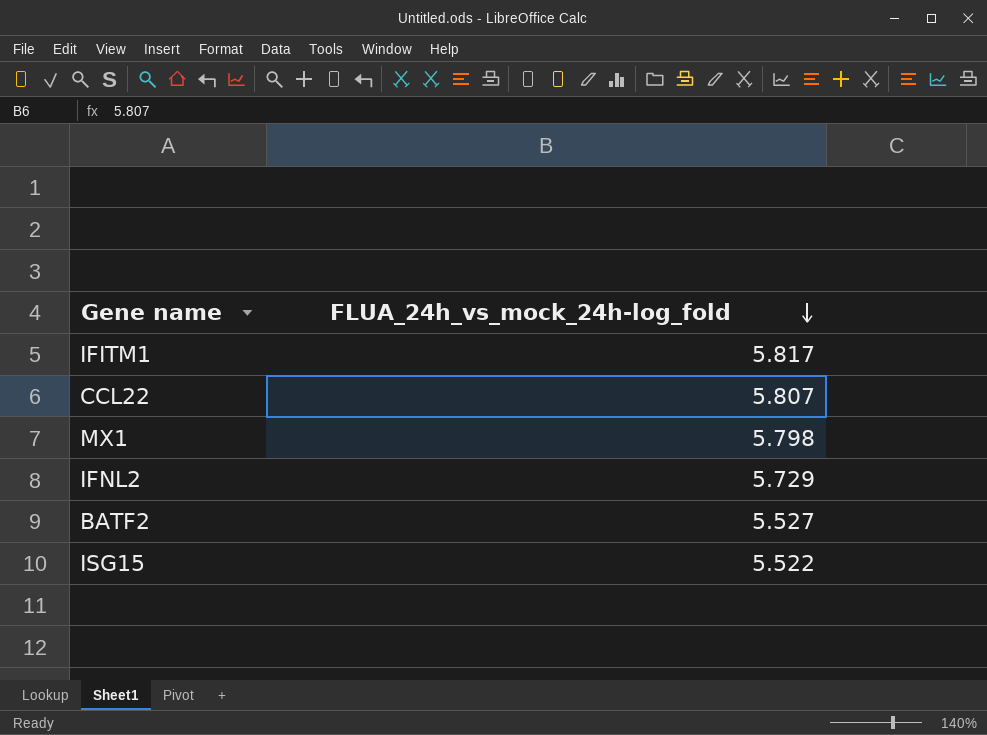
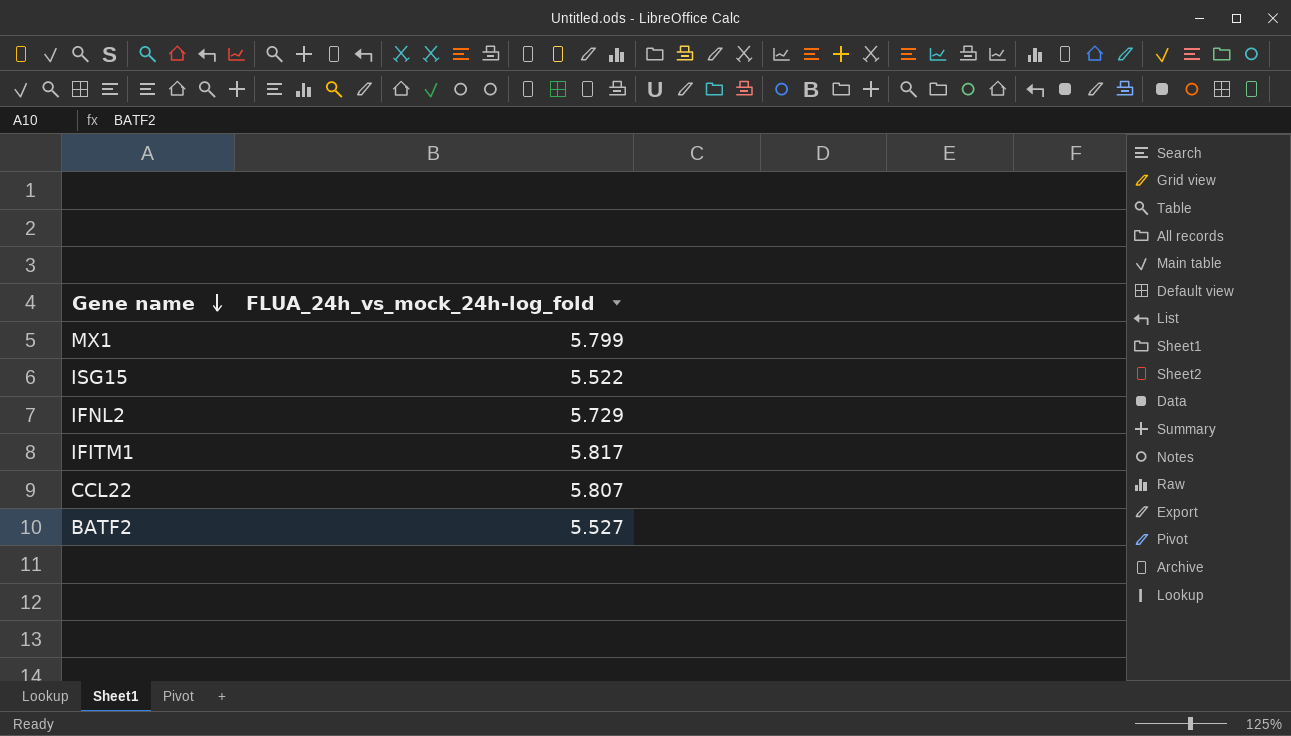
row order: FLUA_24h_vs_mock_24h-log_fold descending -> Gene name descending
MX1 | FLUA_24h_vs_mock_24h-log_fold: 5.798 -> 5.799

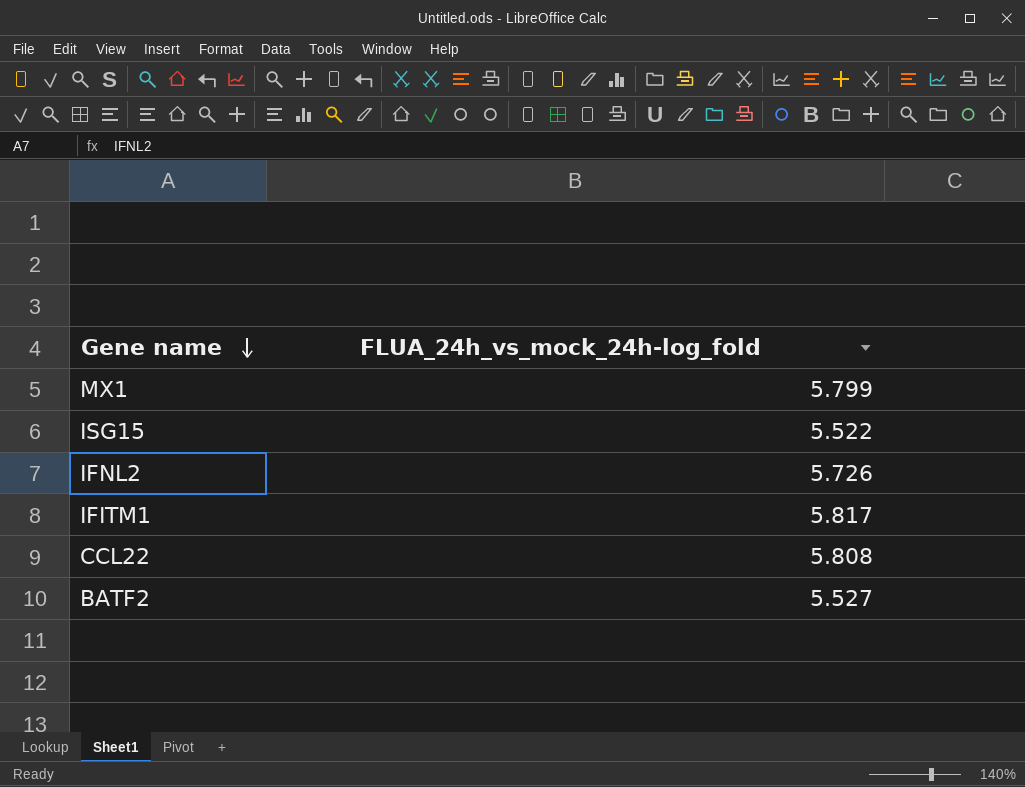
IFNL2 | FLUA_24h_vs_mock_24h-log_fold: 5.729 -> 5.726
CCL22 | FLUA_24h_vs_mock_24h-log_fold: 5.807 -> 5.808

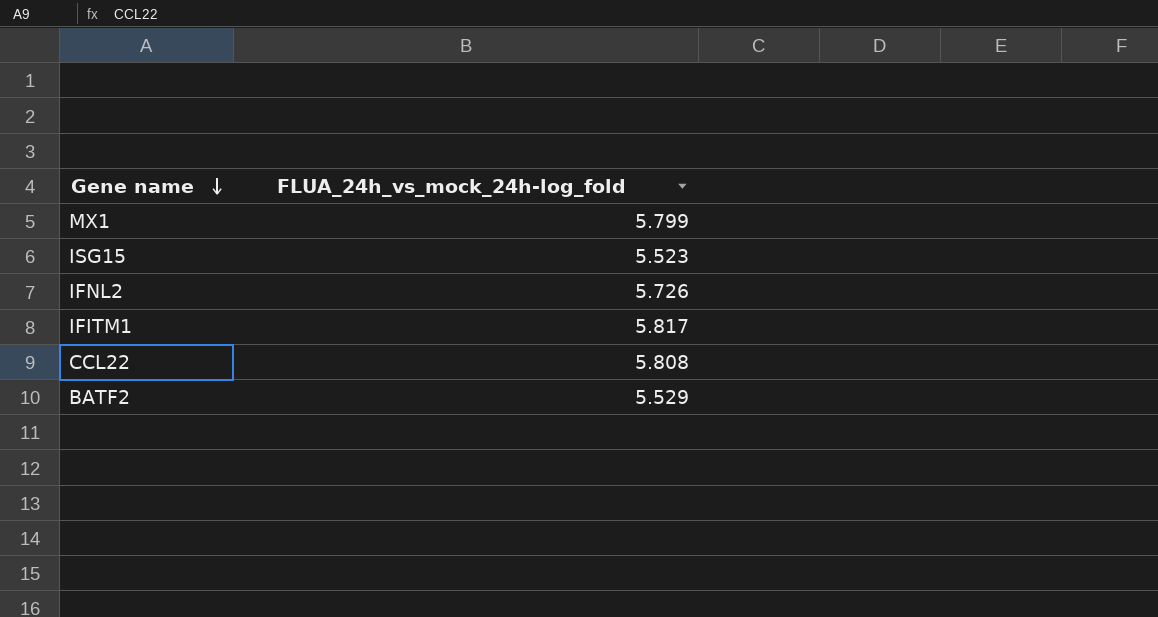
ISG15 | FLUA_24h_vs_mock_24h-log_fold: 5.522 -> 5.523
BATF2 | FLUA_24h_vs_mock_24h-log_fold: 5.527 -> 5.529

